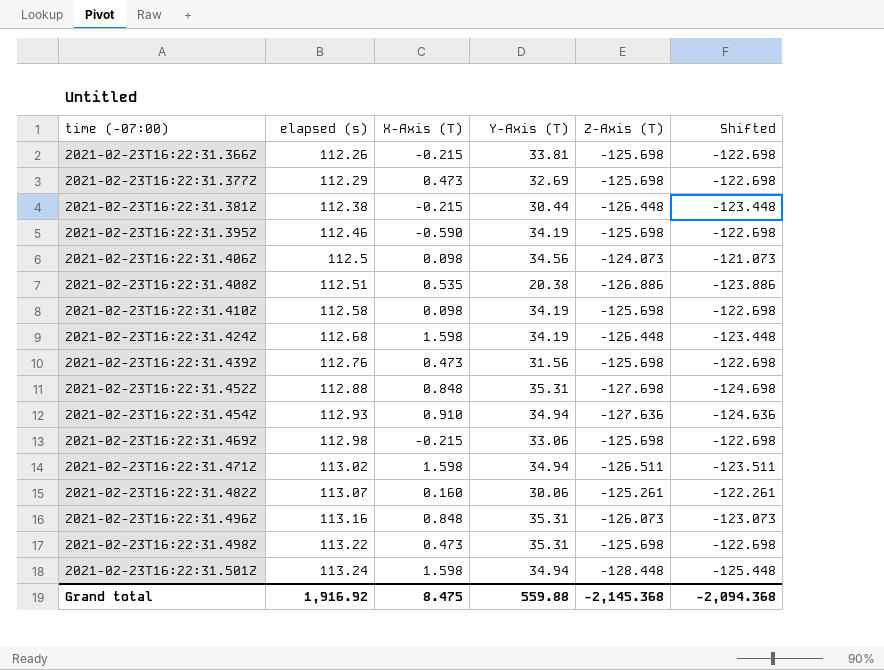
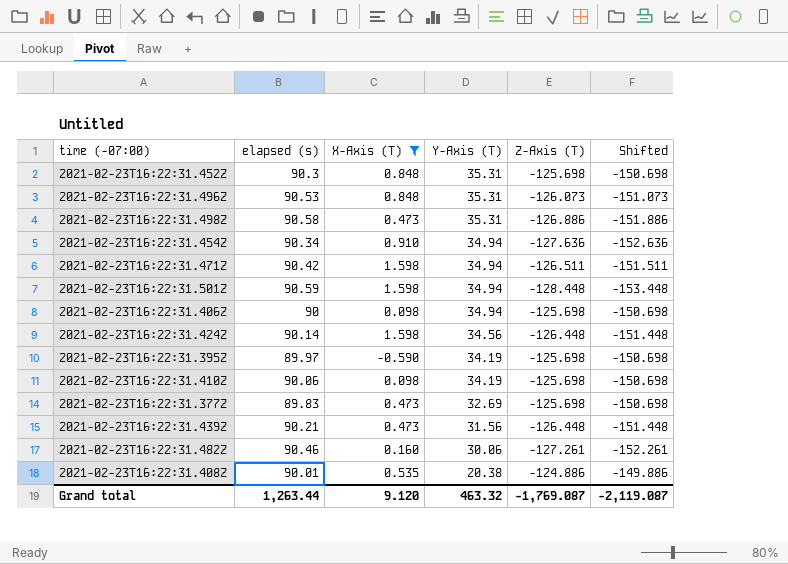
filter: none -> X-Axis (T) != -0.215
row order: time (-07:00) ascending -> Y-Axis (T) descending
column Shifted | formula: [Z-Axis (T)] + 3 -> [Z-Axis (T)] - 25
2021-02-23T16:22:31.452Z | elapsed (s): 112.88 -> 90.3
2021-02-23T16:22:31.452Z | Z-Axis (T): -127.698 -> -125.698
2021-02-23T16:22:31.496Z | elapsed (s): 113.16 -> 90.53
2021-02-23T16:22:31.498Z | elapsed (s): 113.22 -> 90.58
2021-02-23T16:22:31.498Z | Z-Axis (T): -125.698 -> -126.886
2021-02-23T16:22:31.454Z | elapsed (s): 112.93 -> 90.34
2021-02-23T16:22:31.471Z | elapsed (s): 113.02 -> 90.42
2021-02-23T16:22:31.501Z | elapsed (s): 113.24 -> 90.59
2021-02-23T16:22:31.406Z | elapsed (s): 112.5 -> 90
2021-02-23T16:22:31.406Z | Y-Axis (T): 34.56 -> 34.94
2021-02-23T16:22:31.406Z | Z-Axis (T): -124.073 -> -125.698
2021-02-23T16:22:31.424Z | elapsed (s): 112.68 -> 90.14
2021-02-23T16:22:31.424Z | Y-Axis (T): 34.19 -> 34.56
2021-02-23T16:22:31.395Z | elapsed (s): 112.46 -> 89.97
2021-02-23T16:22:31.410Z | elapsed (s): 112.58 -> 90.06
2021-02-23T16:22:31.377Z | elapsed (s): 112.29 -> 89.83
2021-02-23T16:22:31.439Z | elapsed (s): 112.76 -> 90.21
2021-02-23T16:22:31.439Z | Z-Axis (T): -125.698 -> -126.448
2021-02-23T16:22:31.482Z | elapsed (s): 113.07 -> 90.46
2021-02-23T16:22:31.482Z | Z-Axis (T): -125.261 -> -127.261
2021-02-23T16:22:31.408Z | elapsed (s): 112.51 -> 90.01
2021-02-23T16:22:31.408Z | Z-Axis (T): -126.886 -> -124.886
Grand total | elapsed (s): 1,916.92 -> 1,263.44
Grand total | X-Axis (T): 8.475 -> 9.120
Grand total | Y-Axis (T): 559.88 -> 463.32
Grand total | Z-Axis (T): -2,145.368 -> -1,769.087
Grand total | Shifted: -2,094.368 -> -2,119.087

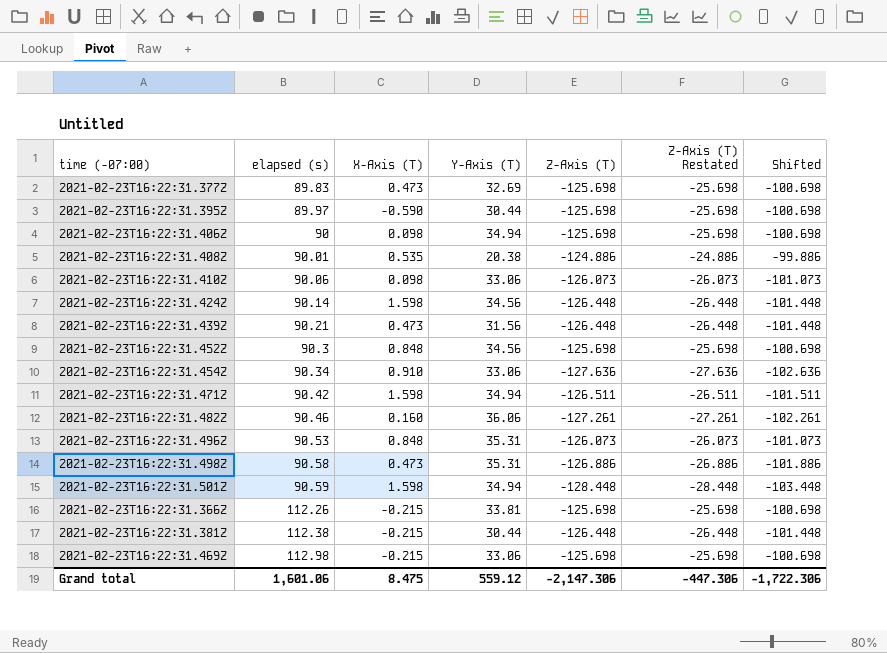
filter: X-Axis (T) != -0.215 -> none
row order: Y-Axis (T) descending -> elapsed (s) ascending
column Z-Axis (T) Restated | formula: none -> [Z-Axis (T)] + 100
column Shifted | formula: [Z-Axis (T)] - 25 -> [Z-Axis (T)] + 25
2021-02-23T16:22:31.395Z | Y-Axis (T): 34.19 -> 30.44
2021-02-23T16:22:31.410Z | Y-Axis (T): 34.19 -> 33.06
2021-02-23T16:22:31.410Z | Z-Axis (T): -125.698 -> -126.073
2021-02-23T16:22:31.452Z | Y-Axis (T): 35.31 -> 34.56
2021-02-23T16:22:31.454Z | Y-Axis (T): 34.94 -> 33.06
2021-02-23T16:22:31.482Z | Y-Axis (T): 30.06 -> 36.06
Grand total | elapsed (s): 1,263.44 -> 1,601.06
Grand total | X-Axis (T): 9.120 -> 8.475
Grand total | Y-Axis (T): 463.32 -> 559.12
Grand total | Z-Axis (T): -1,769.087 -> -2,147.306
Grand total | Shifted: -2,119.087 -> -1,722.306

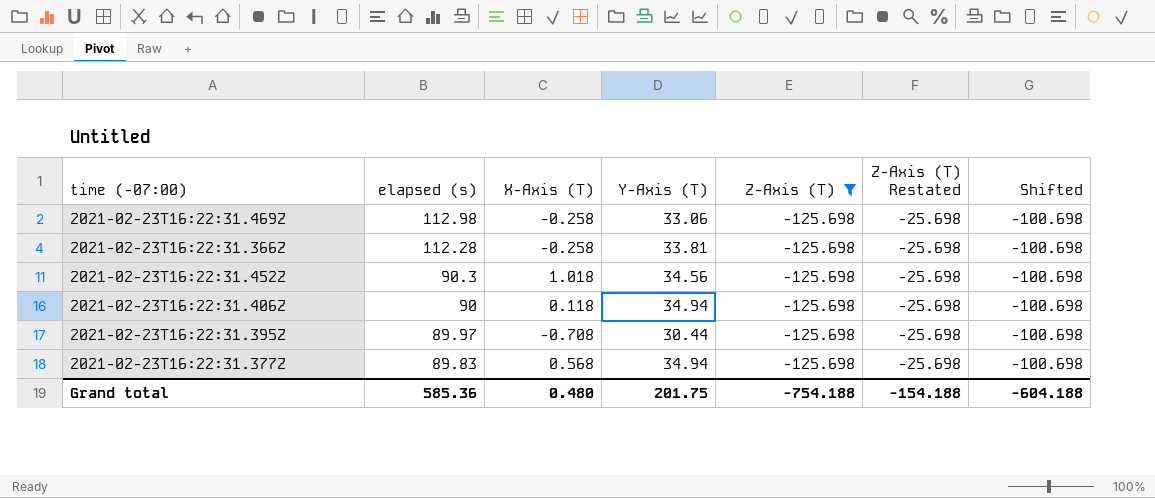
filter: none -> Z-Axis (T) = -125.698
row order: elapsed (s) ascending -> elapsed (s) descending
2021-02-23T16:22:31.469Z | X-Axis (T): -0.215 -> -0.258
2021-02-23T16:22:31.366Z | elapsed (s): 112.26 -> 112.28
2021-02-23T16:22:31.366Z | X-Axis (T): -0.215 -> -0.258
2021-02-23T16:22:31.452Z | X-Axis (T): 0.848 -> 1.018
2021-02-23T16:22:31.406Z | X-Axis (T): 0.098 -> 0.118
2021-02-23T16:22:31.395Z | X-Axis (T): -0.590 -> -0.708
2021-02-23T16:22:31.377Z | X-Axis (T): 0.473 -> 0.568
2021-02-23T16:22:31.377Z | Y-Axis (T): 32.69 -> 34.94
Grand total | elapsed (s): 1,601.06 -> 585.36
Grand total | X-Axis (T): 8.475 -> 0.480
Grand total | Y-Axis (T): 559.12 -> 201.75
Grand total | Z-Axis (T): -2,147.306 -> -754.188
Grand total | Z-Axis (T) Restated: -447.306 -> -154.188
Grand total | Shifted: -1,722.306 -> -604.188

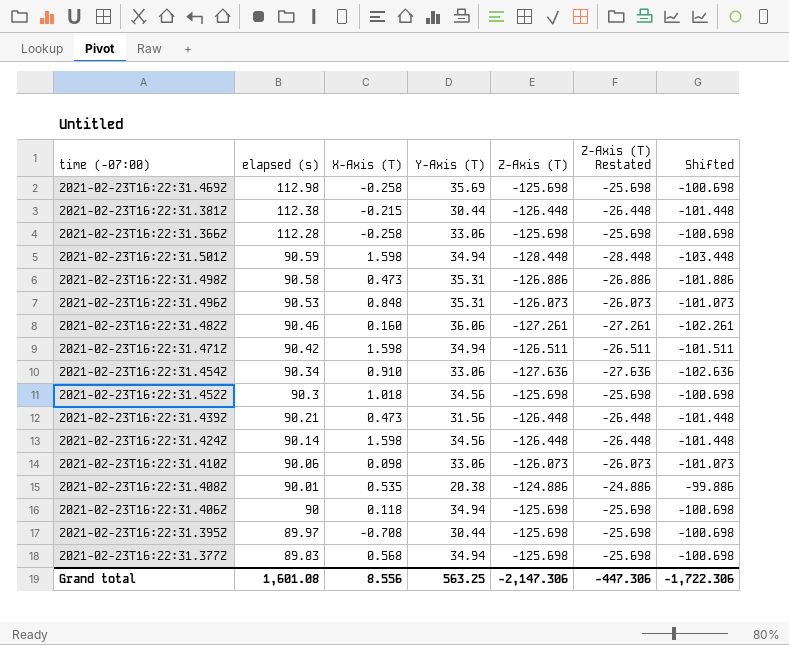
filter: Z-Axis (T) = -125.698 -> none
2021-02-23T16:22:31.469Z | Y-Axis (T): 33.06 -> 35.69
2021-02-23T16:22:31.366Z | Y-Axis (T): 33.81 -> 33.06
Grand total | elapsed (s): 585.36 -> 1,601.08
Grand total | X-Axis (T): 0.480 -> 8.556
Grand total | Y-Axis (T): 201.75 -> 563.25
Grand total | Z-Axis (T): -754.188 -> -2,147.306
Grand total | Z-Axis (T) Restated: -154.188 -> -447.306
Grand total | Shifted: -604.188 -> -1,722.306

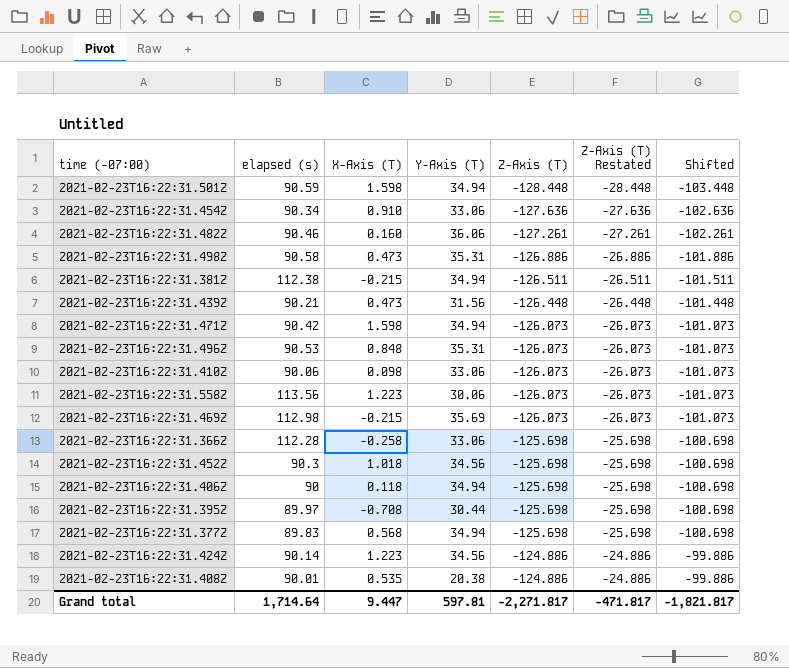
row order: elapsed (s) descending -> Z-Axis (T) ascending
2021-02-23T16:22:31.381Z | Y-Axis (T): 30.44 -> 34.94
2021-02-23T16:22:31.381Z | Z-Axis (T): -126.448 -> -126.511
2021-02-23T16:22:31.381Z | Z-Axis (T) Restated: -26.448 -> -26.511
2021-02-23T16:22:31.381Z | Shifted: -101.448 -> -101.511
2021-02-23T16:22:31.471Z | Z-Axis (T): -126.511 -> -126.073
2021-02-23T16:22:31.471Z | Z-Axis (T) Restated: -26.511 -> -26.073
2021-02-23T16:22:31.471Z | Shifted: -101.511 -> -101.073
row 2021-02-23T16:22:31.558Z: none -> 113.56 | 1.223 | 30.06 | -126.073 | -26.073 | -101.073
2021-02-23T16:22:31.469Z | X-Axis (T): -0.258 -> -0.215
2021-02-23T16:22:31.469Z | Z-Axis (T): -125.698 -> -126.073
2021-02-23T16:22:31.469Z | Z-Axis (T) Restated: -25.698 -> -26.073
2021-02-23T16:22:31.469Z | Shifted: -100.698 -> -101.073
2021-02-23T16:22:31.424Z | X-Axis (T): 1.598 -> 1.223
2021-02-23T16:22:31.424Z | Z-Axis (T): -126.448 -> -124.886
2021-02-23T16:22:31.424Z | Z-Axis (T) Restated: -26.448 -> -24.886
2021-02-23T16:22:31.424Z | Shifted: -101.448 -> -99.886
Grand total | elapsed (s): 1,601.08 -> 1,714.64
Grand total | X-Axis (T): 8.556 -> 9.447
Grand total | Y-Axis (T): 563.25 -> 597.81
Grand total | Z-Axis (T): -2,147.306 -> -2,271.817
Grand total | Z-Axis (T) Restated: -447.306 -> -471.817
Grand total | Shifted: -1,722.306 -> -1,821.817

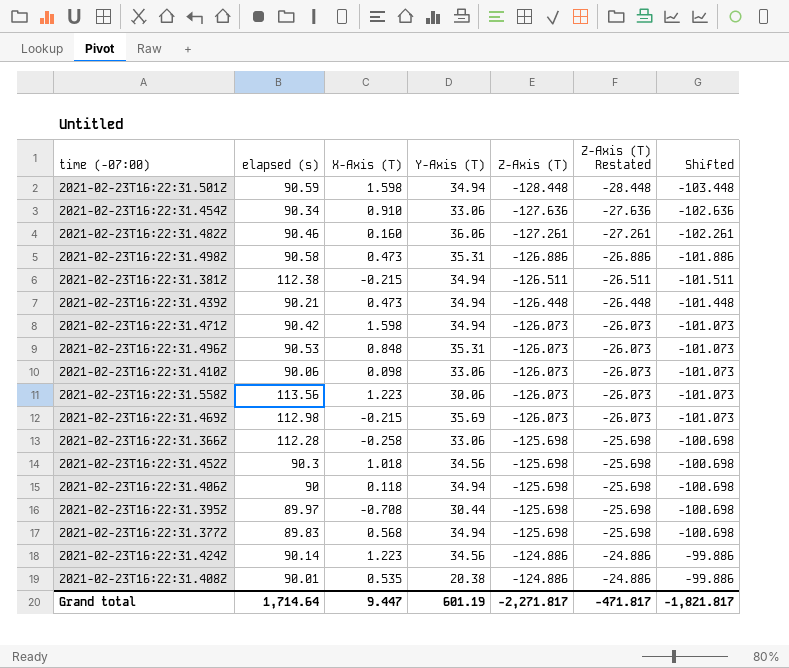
2021-02-23T16:22:31.439Z | Y-Axis (T): 31.56 -> 34.94
Grand total | Y-Axis (T): 597.81 -> 601.19

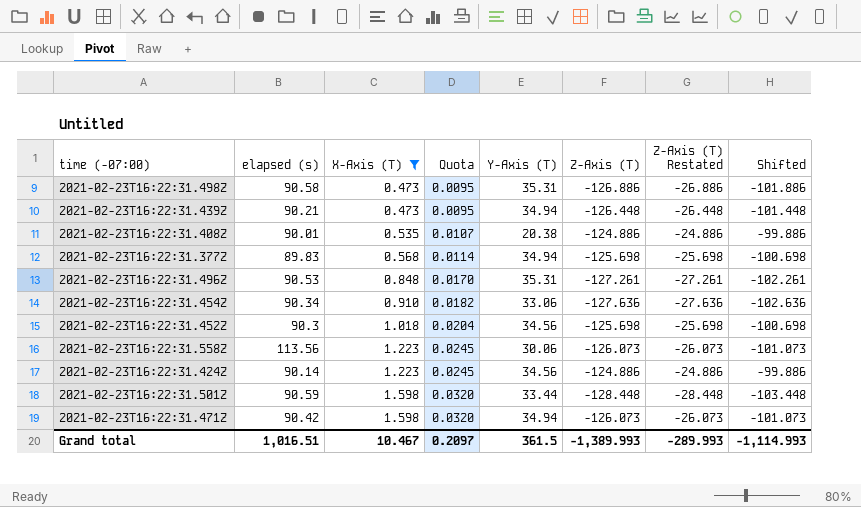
filter: none -> X-Axis (T) >= 0.473
row order: Z-Axis (T) ascending -> X-Axis (T) ascending
column Quota | formula: none -> [X-Axis (T)] * 0.02
2021-02-23T16:22:31.496Z | Z-Axis (T): -126.073 -> -127.261
2021-02-23T16:22:31.496Z | Z-Axis (T) Restated: -26.073 -> -27.261
2021-02-23T16:22:31.496Z | Shifted: -101.073 -> -102.261
2021-02-23T16:22:31.501Z | Y-Axis (T): 34.94 -> 33.44
Grand total | elapsed (s): 1,714.64 -> 1,016.51
Grand total | X-Axis (T): 9.447 -> 10.467
Grand total | Y-Axis (T): 601.19 -> 361.5
Grand total | Z-Axis (T): -2,271.817 -> -1,389.993
Grand total | Z-Axis (T) Restated: -471.817 -> -289.993
Grand total | Shifted: -1,821.817 -> -1,114.993

